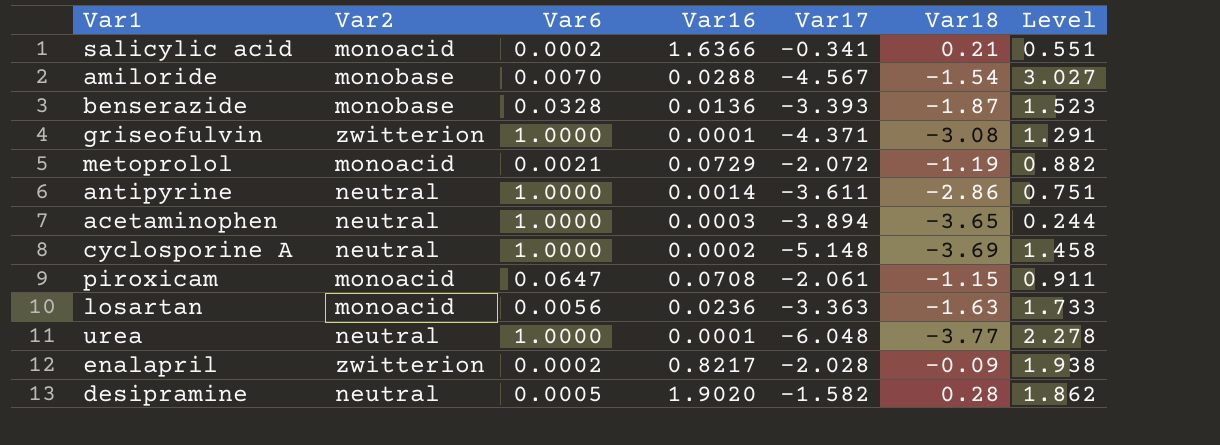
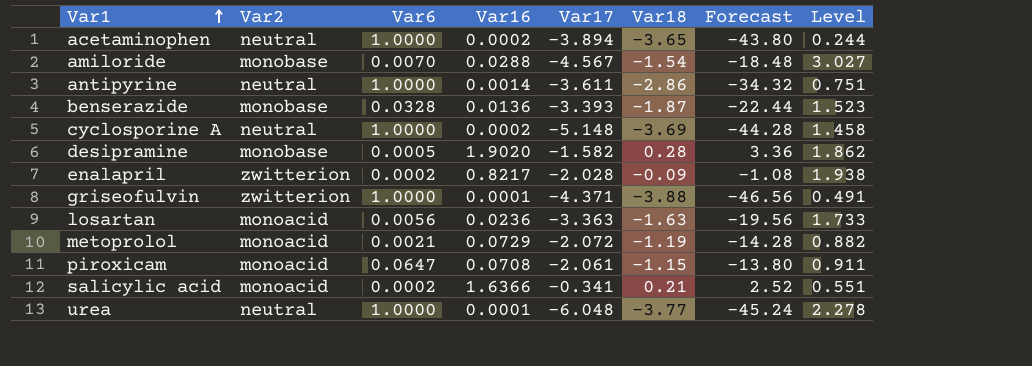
row order: none -> Var1 ascending
column Forecast | formula: none -> [Var18] * 12
acetaminophen | Var16: 0.0003 -> 0.0002
desipramine | Var2: neutral -> monobase
griseofulvin | Var18: -3.08 -> -3.88
griseofulvin | Level: 1.291 -> 0.491

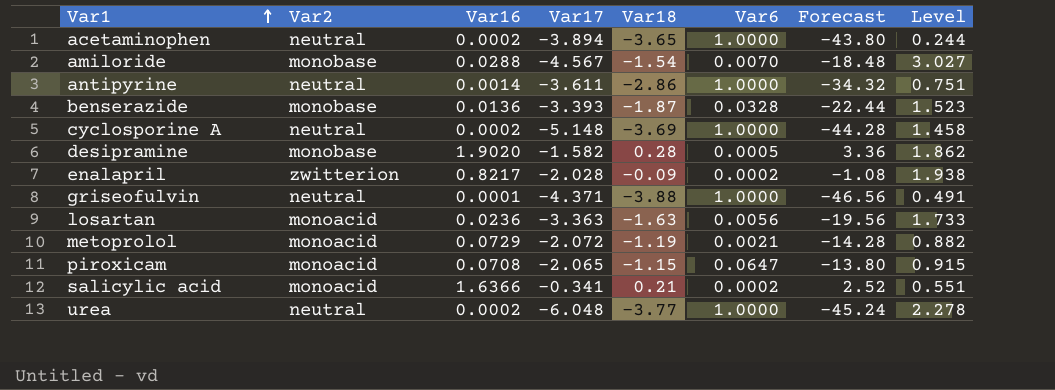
column Var6 | position: 3 -> 6
griseofulvin | Var2: zwitterion -> neutral
piroxicam | Var17: -2.061 -> -2.065
piroxicam | Level: 0.911 -> 0.915
urea | Var16: 0.0001 -> 0.0002

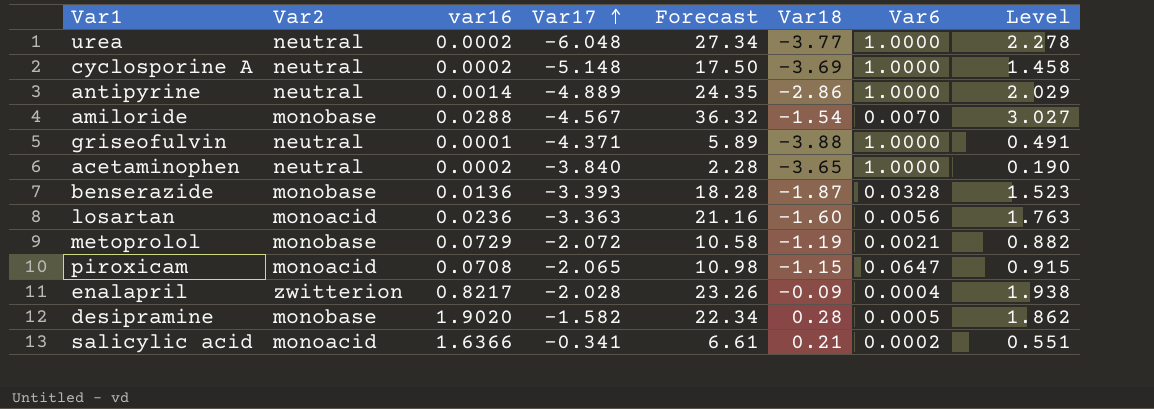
row order: Var1 ascending -> Var17 ascending
column name: Var16 -> var16
column Forecast | formula: [Var18] * 12 -> [Level] * 12
column Forecast | position: 7 -> 5
antipyrine | Var17: -3.611 -> -4.889
antipyrine | Level: 0.751 -> 2.029
acetaminophen | Var17: -3.894 -> -3.840
acetaminophen | Level: 0.244 -> 0.190
losartan | Var18: -1.63 -> -1.60
losartan | Level: 1.733 -> 1.763
metoprolol | Var2: monoacid -> monobase
enalapril | Var6: 0.0002 -> 0.0004

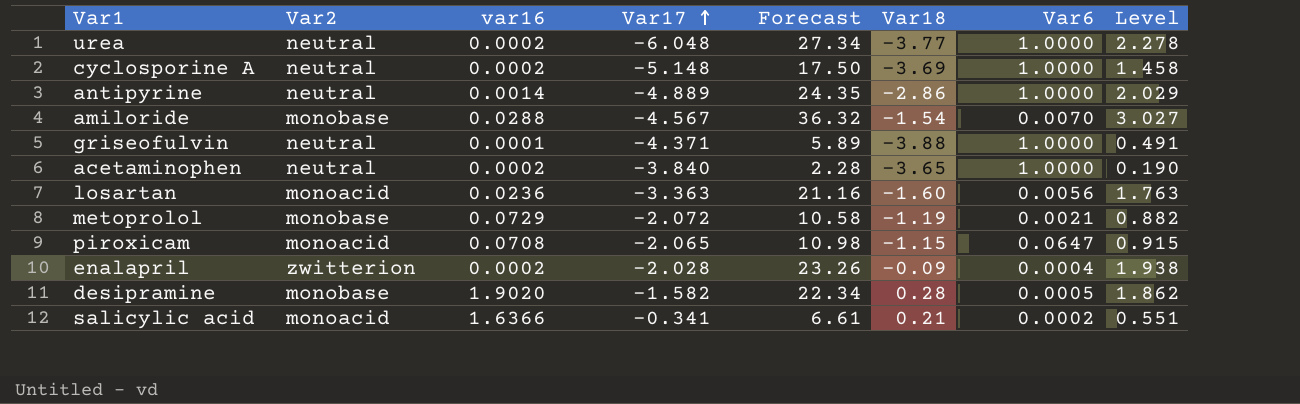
row benserazide: monobase | 0.0136 | -3.393 | 18.28 | -1.87 | 0.0328 | 1.523 -> none
enalapril | var16: 0.8217 -> 0.0002

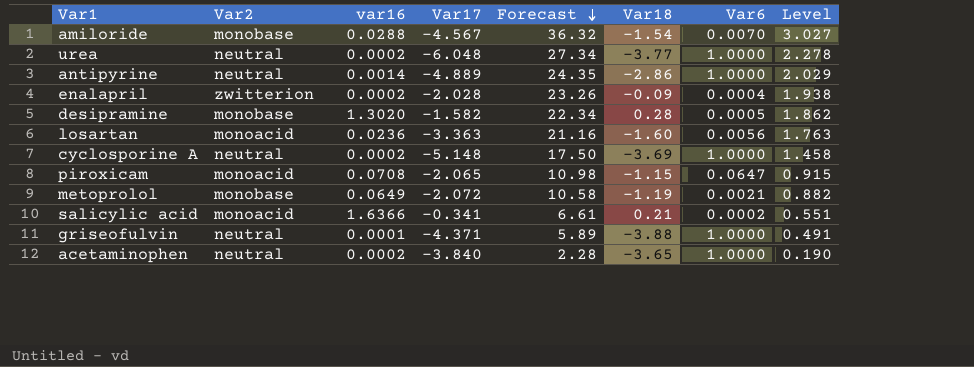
row order: Var17 ascending -> Forecast descending
desipramine | var16: 1.9020 -> 1.3020
metoprolol | var16: 0.0729 -> 0.0649

